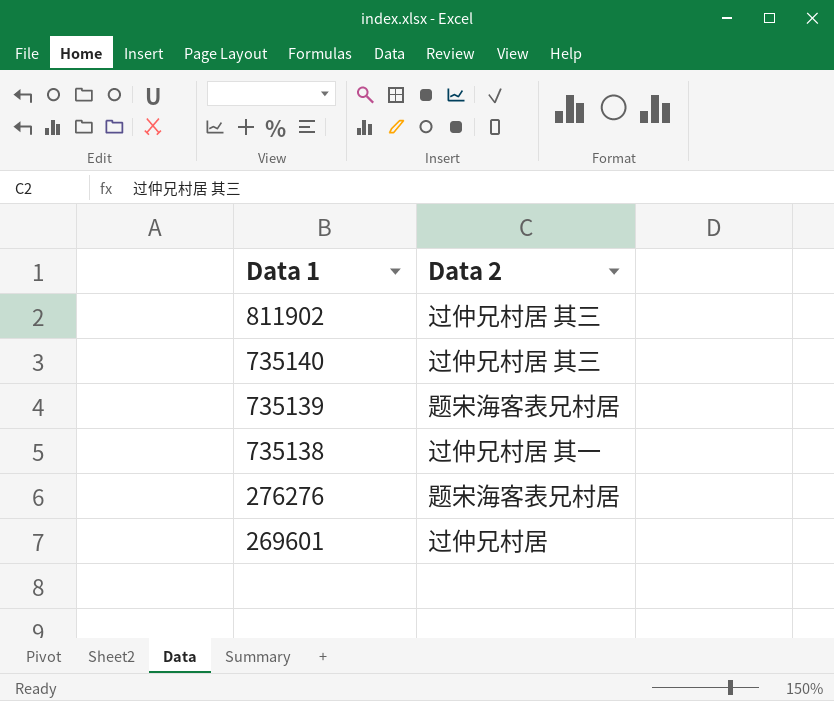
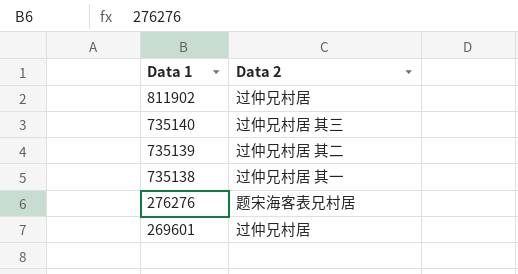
811902 | Data 2: 过仲兄村居 其三 -> 过仲兄村居
735139 | Data 2: 题宋海客表兄村居 -> 过仲兄村居 其二

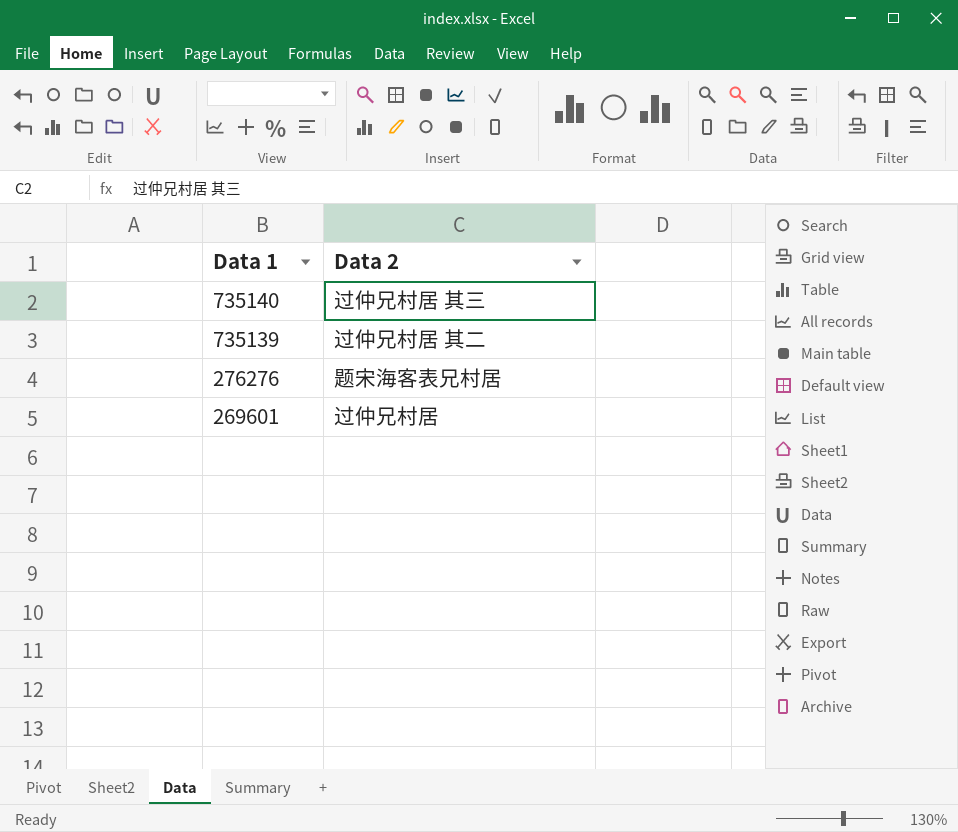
row 811902: 过仲兄村居 -> none
row 735138: 过仲兄村居 其一 -> none

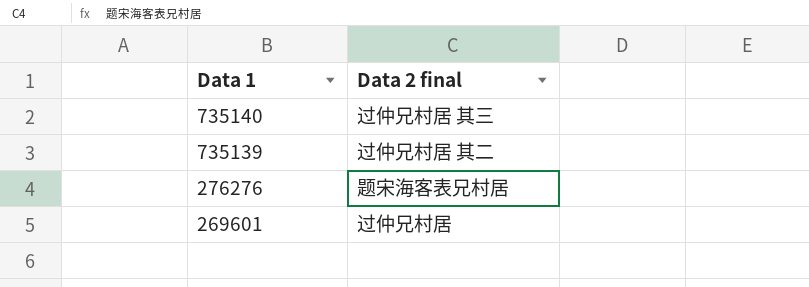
column name: Data 2 -> Data 2 final

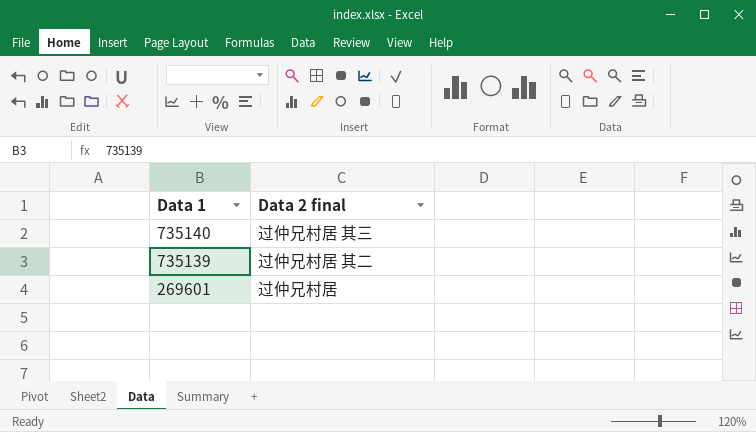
row 276276: 题宋海客表兄村居 -> none

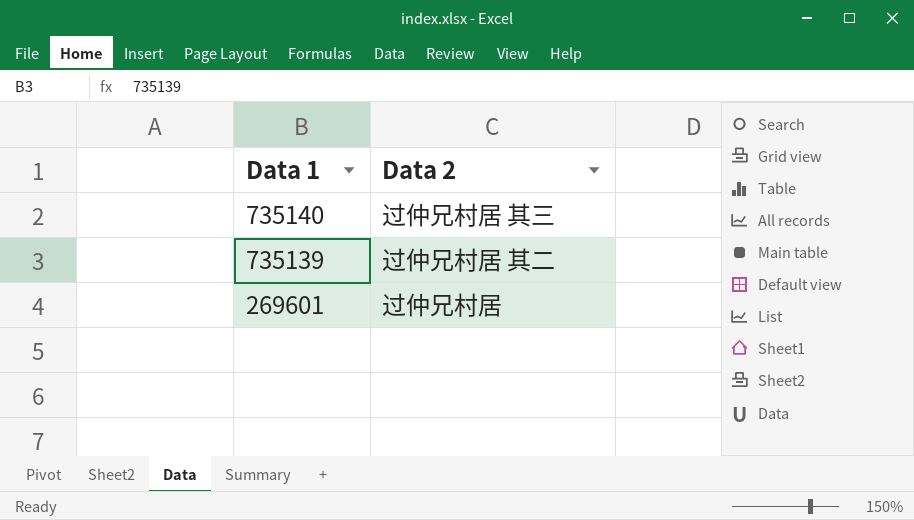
column name: Data 2 final -> Data 2

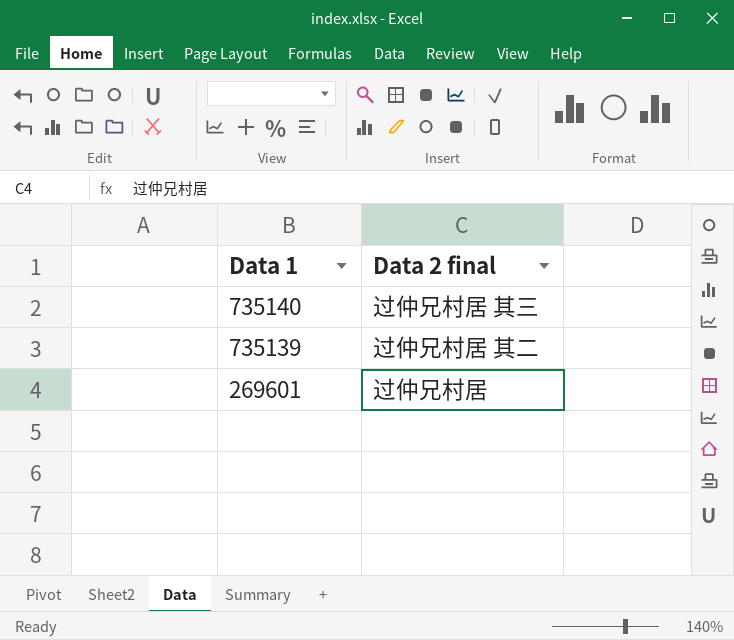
column name: Data 2 -> Data 2 final

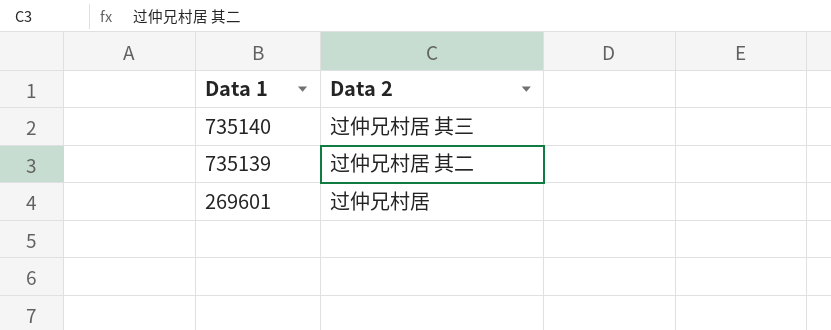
column name: Data 2 final -> Data 2

